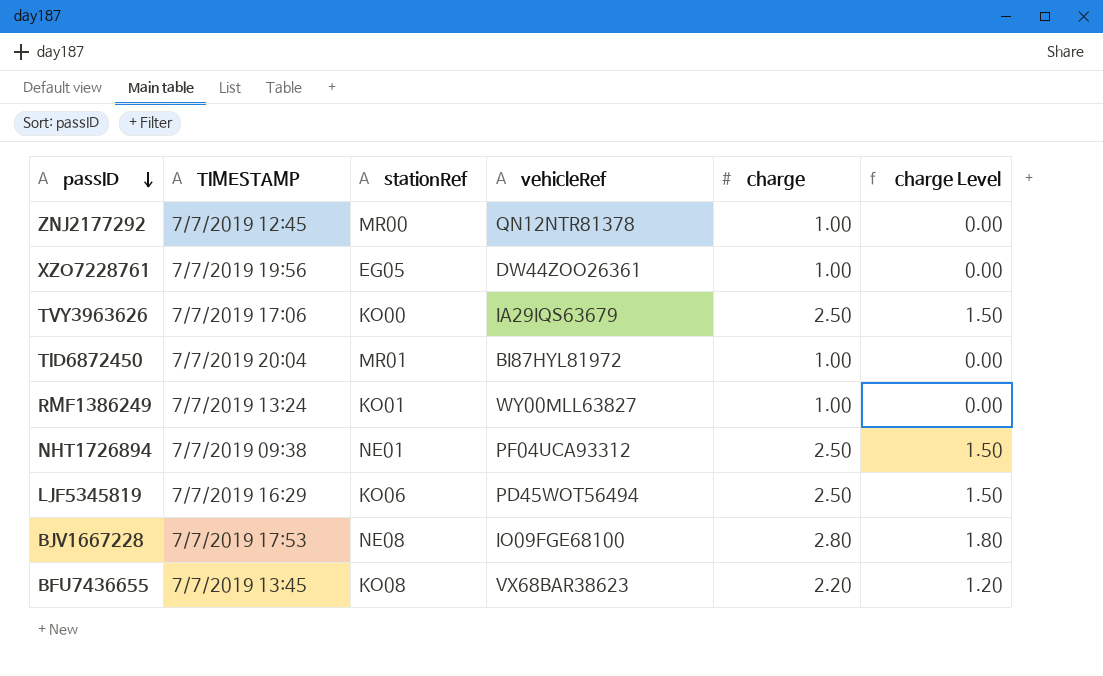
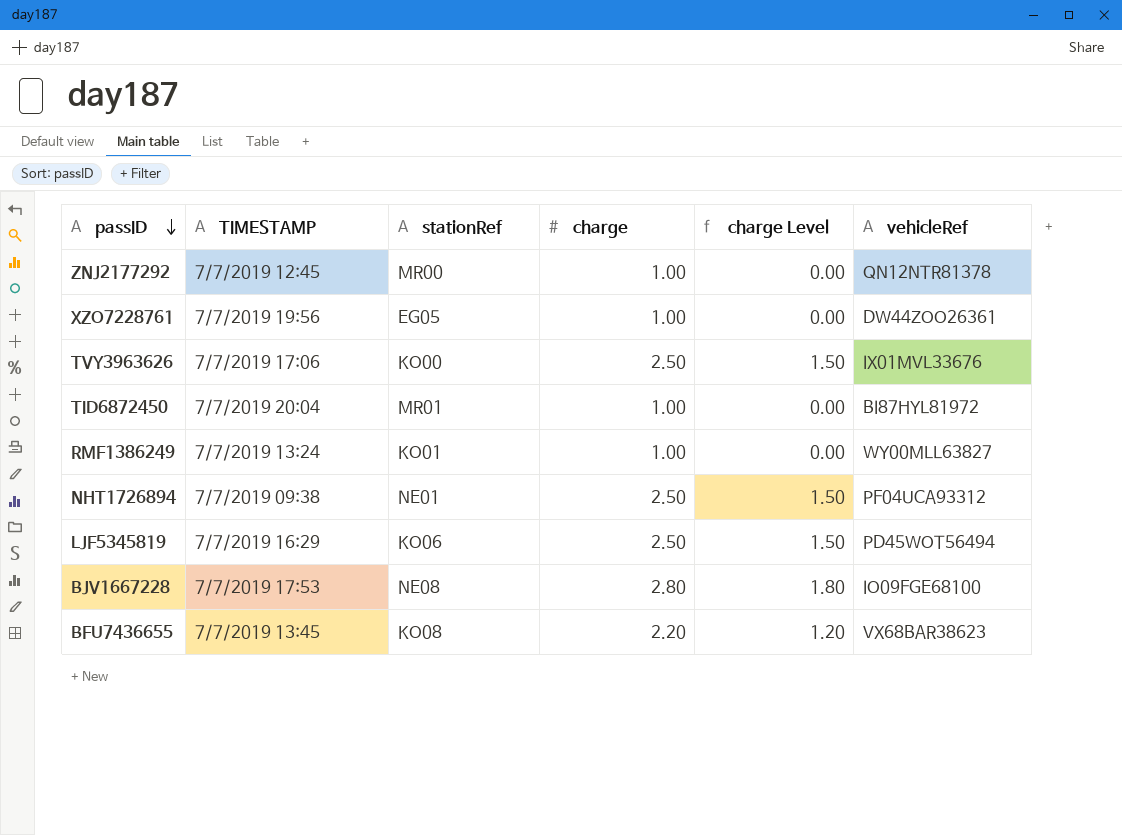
column vehicleRef | position: 4 -> 6
TVY3963626 | vehicleRef: IA29IQS63679 -> IX01MVL33676

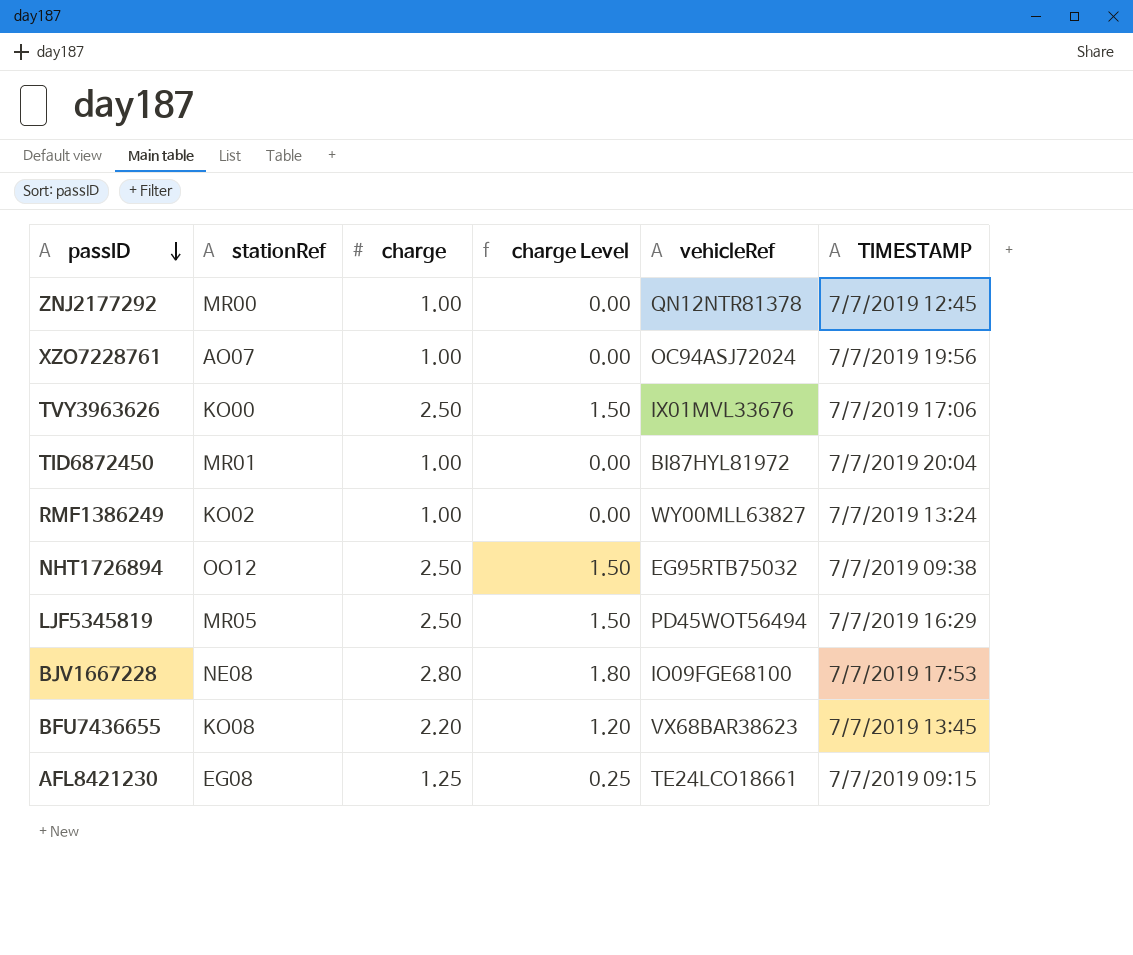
column TIMESTAMP | position: 2 -> 6
XZO7228761 | stationRef: EG05 -> AO07
XZO7228761 | vehicleRef: DW44ZOO26361 -> OC94ASJ72024
RMF1386249 | stationRef: KO01 -> KO02
NHT1726894 | stationRef: NE01 -> OO12
NHT1726894 | vehicleRef: PF04UCA93312 -> EG95RTB75032
LJF5345819 | stationRef: KO06 -> MR05
row AFL8421230: none -> EG08 | 1.25 | 0.25 | TE24LCO18661 | 7/7/2019 09:15

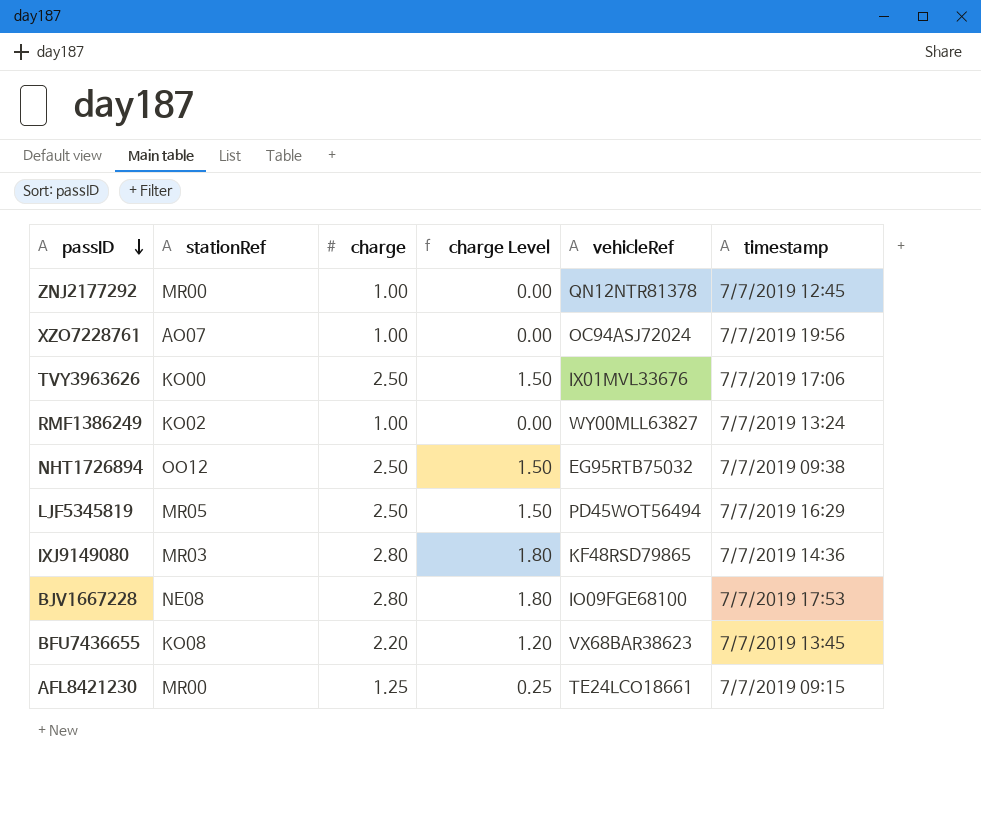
column name: TIMESTAMP -> timestamp
row TID6872450: MR01 | 1.00 | 0.00 | BI87HYL81972 | 7/7/2019 20:04 -> none
row IXJ9149080: none -> MR03 | 2.80 | 1.80 | KF48RSD79865 | 7/7/2019 14:36
AFL8421230 | stationRef: EG08 -> MR00

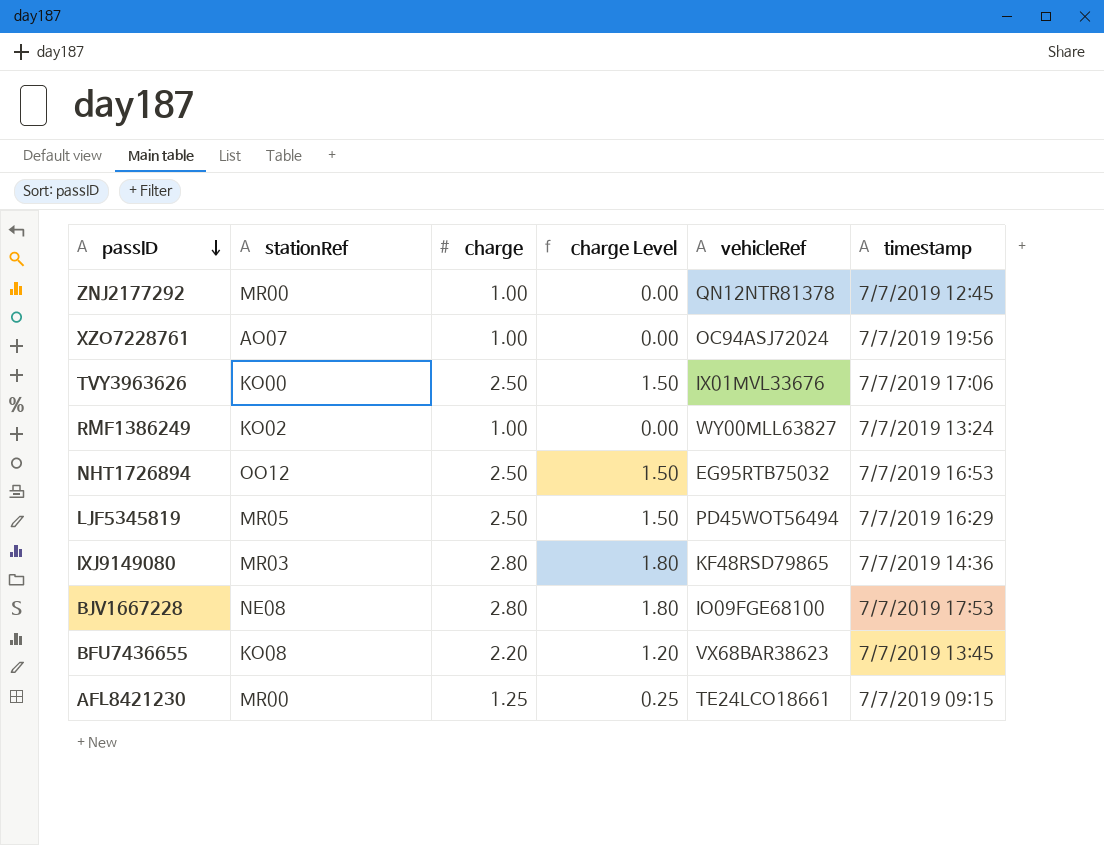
NHT1726894 | timestamp: 7/7/2019 09:38 -> 7/7/2019 16:53

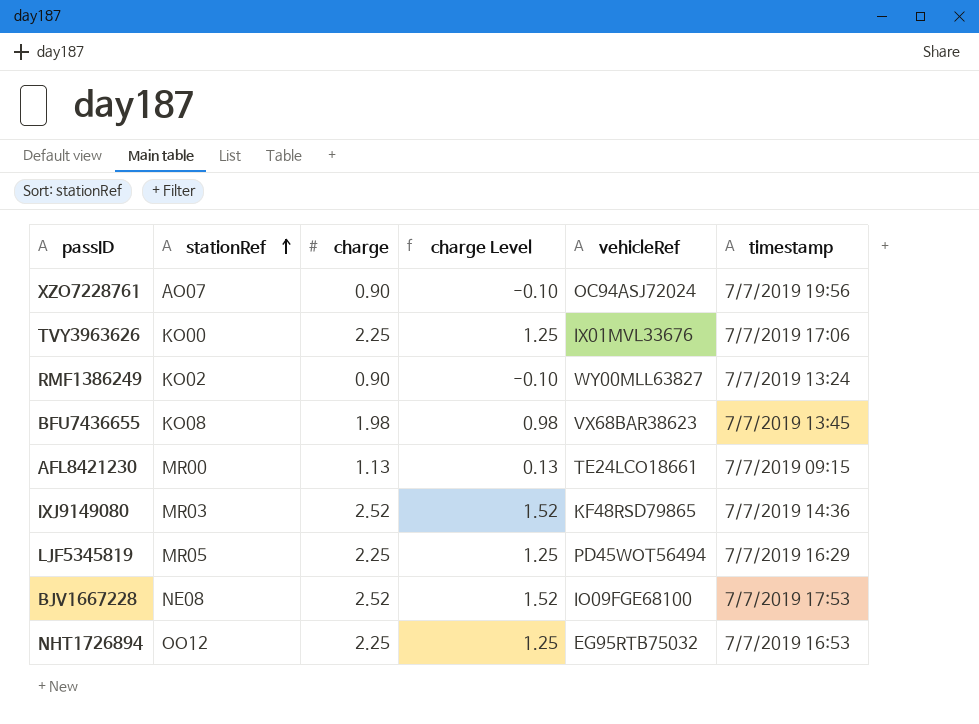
row order: passID descending -> stationRef ascending
row ZNJ2177292: MR00 | 1.00 | 0.00 | QN12NTR81378 | 7/7/2019 12:45 -> none
XZO7228761 | charge: 1.00 -> 0.90
XZO7228761 | charge Level: 0.00 -> -0.10
TVY3963626 | charge: 2.50 -> 2.25
TVY3963626 | charge Level: 1.50 -> 1.25
RMF1386249 | charge: 1.00 -> 0.90
RMF1386249 | charge Level: 0.00 -> -0.10
BFU7436655 | charge: 2.20 -> 1.98
BFU7436655 | charge Level: 1.20 -> 0.98
AFL8421230 | charge: 1.25 -> 1.13
AFL8421230 | charge Level: 0.25 -> 0.13
IXJ9149080 | charge: 2.80 -> 2.52
IXJ9149080 | charge Level: 1.80 -> 1.52
LJF5345819 | charge: 2.50 -> 2.25
LJF5345819 | charge Level: 1.50 -> 1.25
BJV1667228 | charge: 2.80 -> 2.52
BJV1667228 | charge Level: 1.80 -> 1.52
NHT1726894 | charge: 2.50 -> 2.25
NHT1726894 | charge Level: 1.50 -> 1.25

